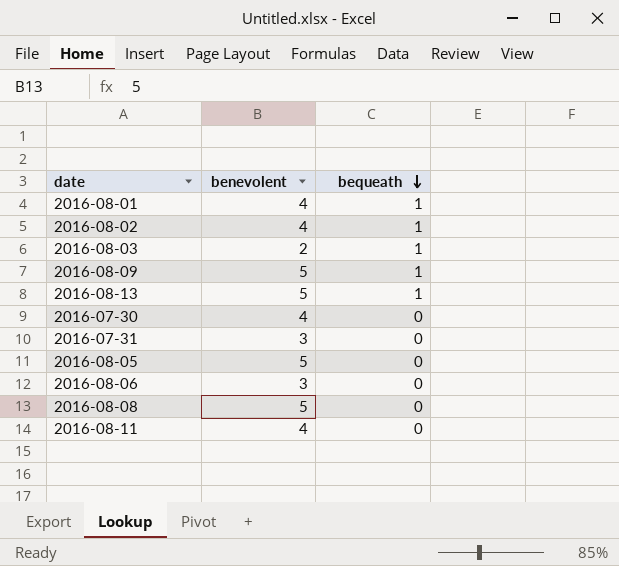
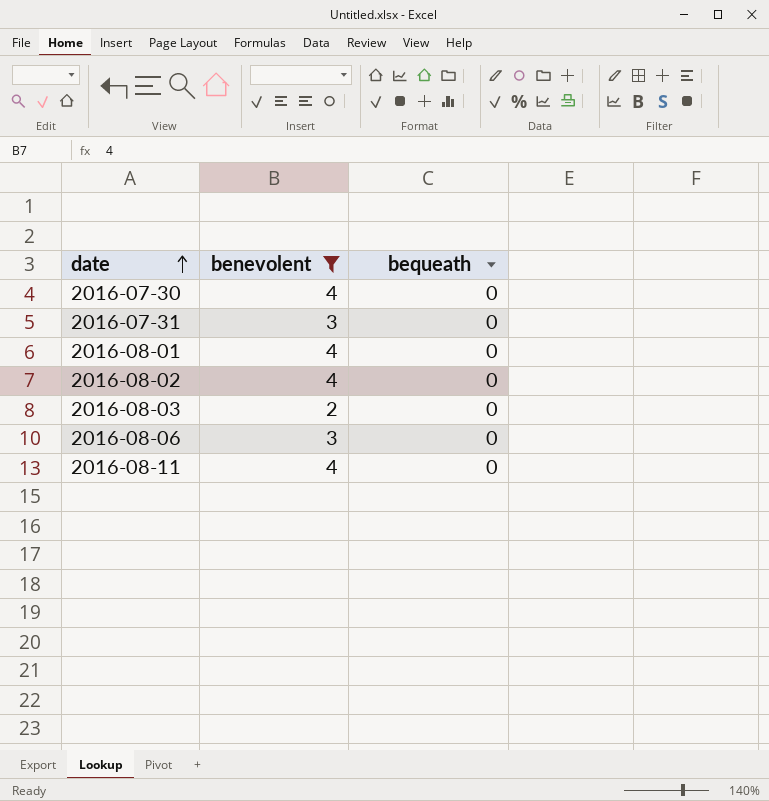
filter: none -> benevolent != 5
row order: bequeath descending -> date ascending
2016-08-01 | bequeath: 1 -> 0
2016-08-02 | bequeath: 1 -> 0
2016-08-03 | bequeath: 1 -> 0

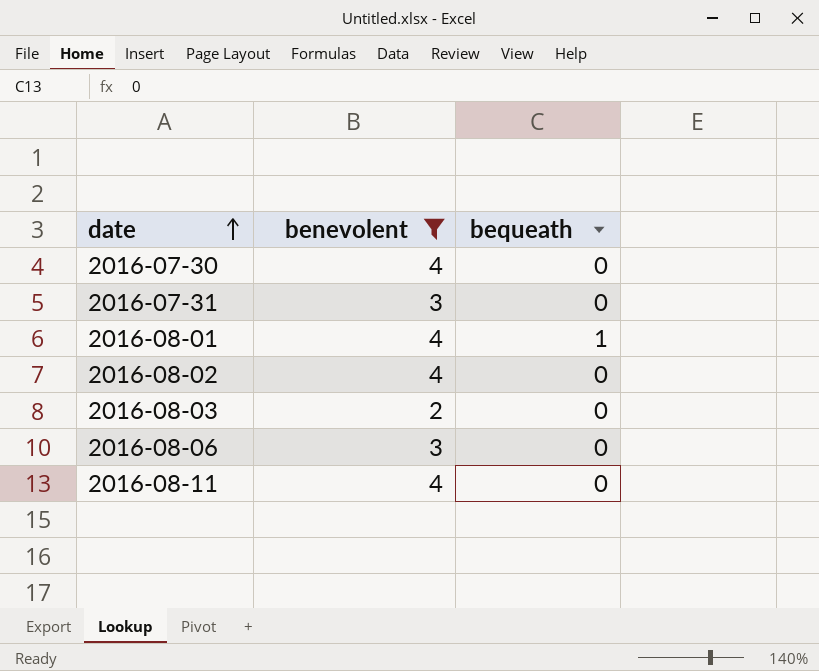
2016-08-01 | bequeath: 0 -> 1

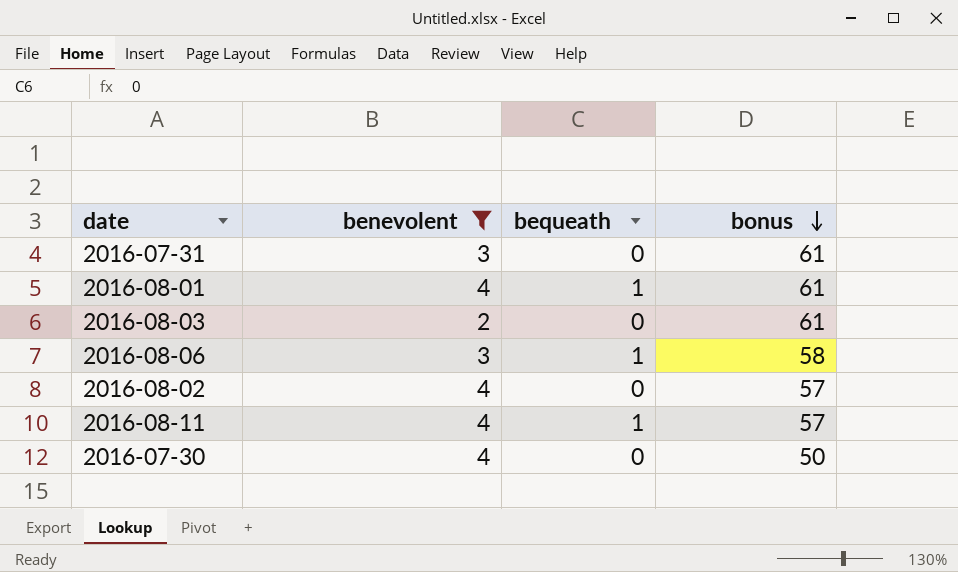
row order: date ascending -> bonus descending
column bonus | position: none -> 4
2016-08-06 | bequeath: 0 -> 1
2016-08-11 | bequeath: 0 -> 1

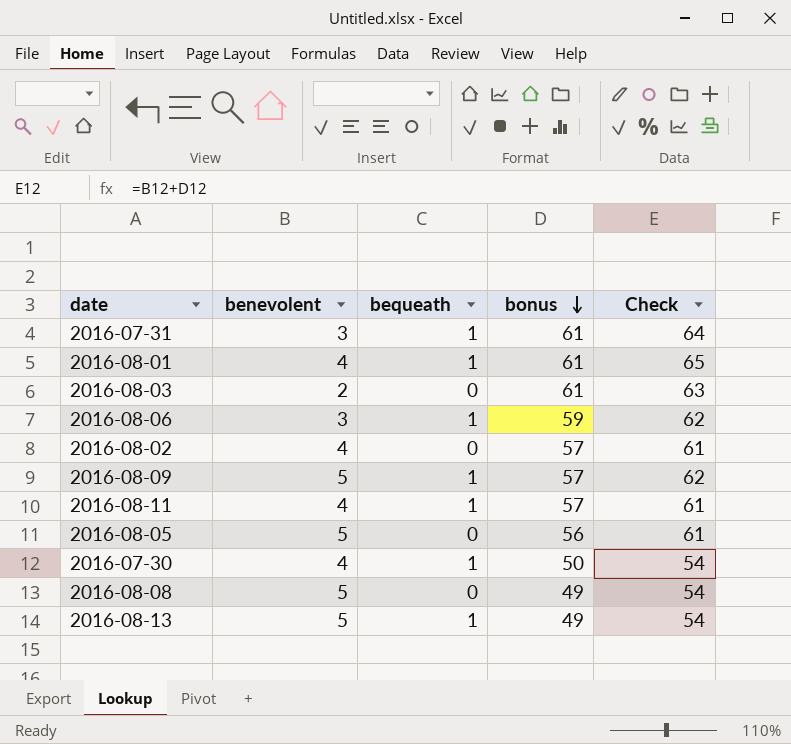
filter: benevolent != 5 -> none
column Check | formula: none -> [benevolent] + [bonus]
2016-07-31 | bequeath: 0 -> 1
2016-08-06 | bonus: 58 -> 59
2016-07-30 | bequeath: 0 -> 1

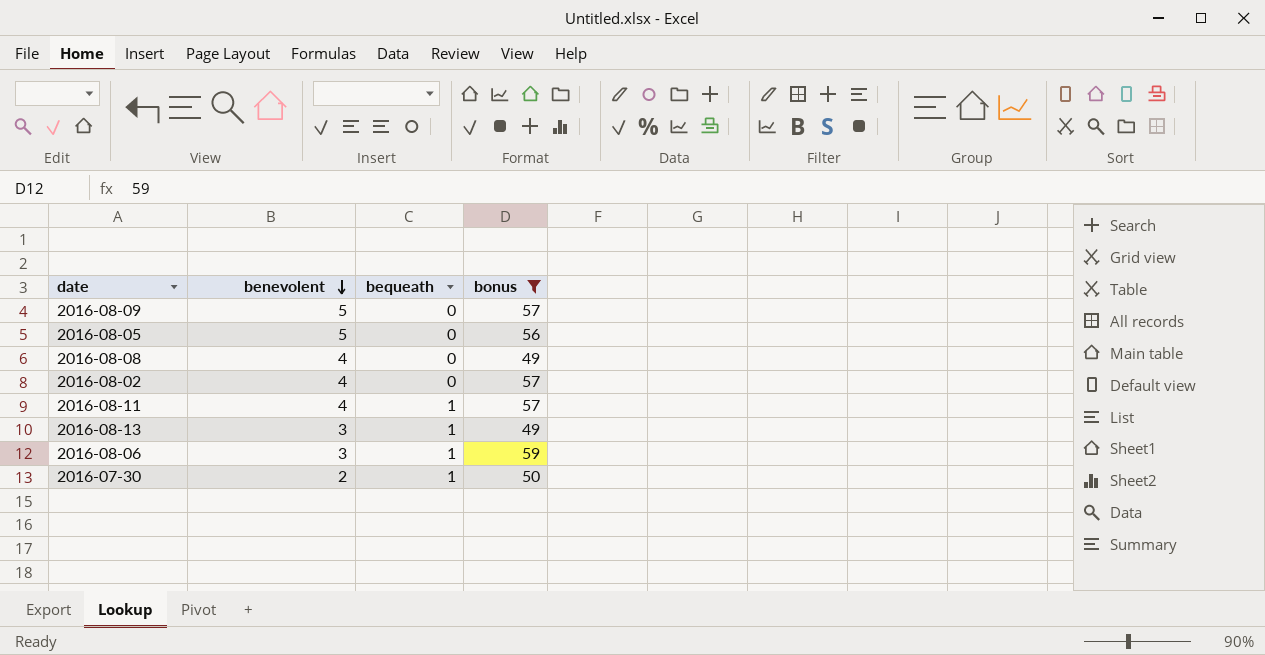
filter: none -> bonus != 61
row order: bonus descending -> benevolent descending
column Check | formula: [benevolent] + [bonus] -> none
2016-08-09 | bequeath: 1 -> 0
2016-08-08 | benevolent: 5 -> 4
2016-08-13 | benevolent: 5 -> 3
2016-07-30 | benevolent: 4 -> 2

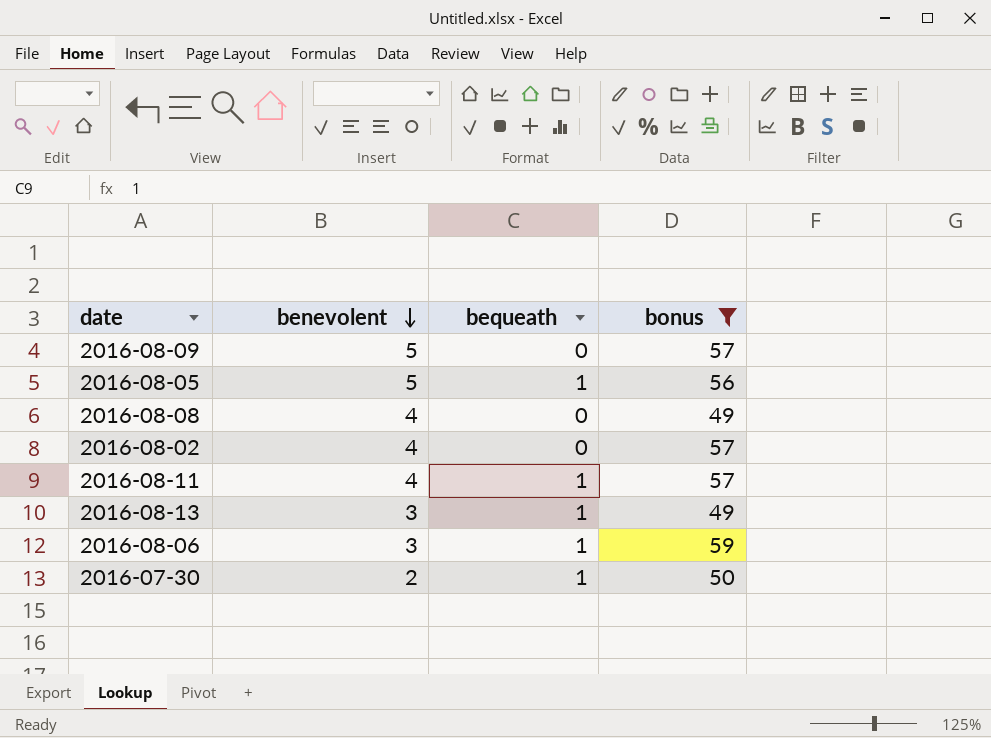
2016-08-05 | bequeath: 0 -> 1

